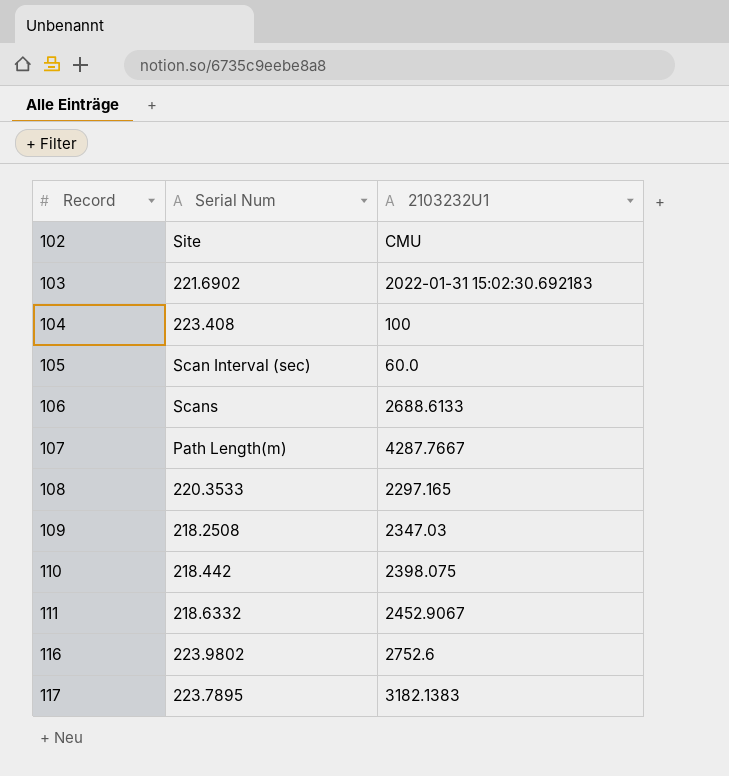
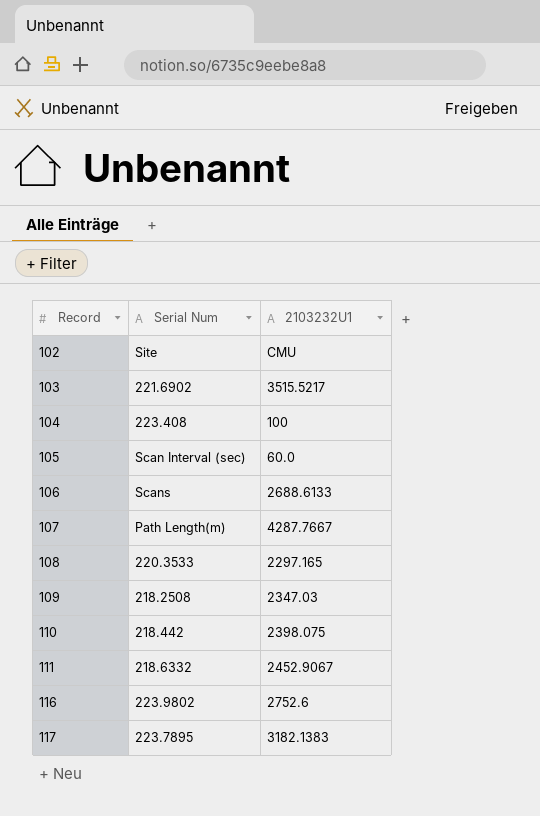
103 | 2103232U1: 2022-01-31 15:02:30.692183 -> 3515.5217

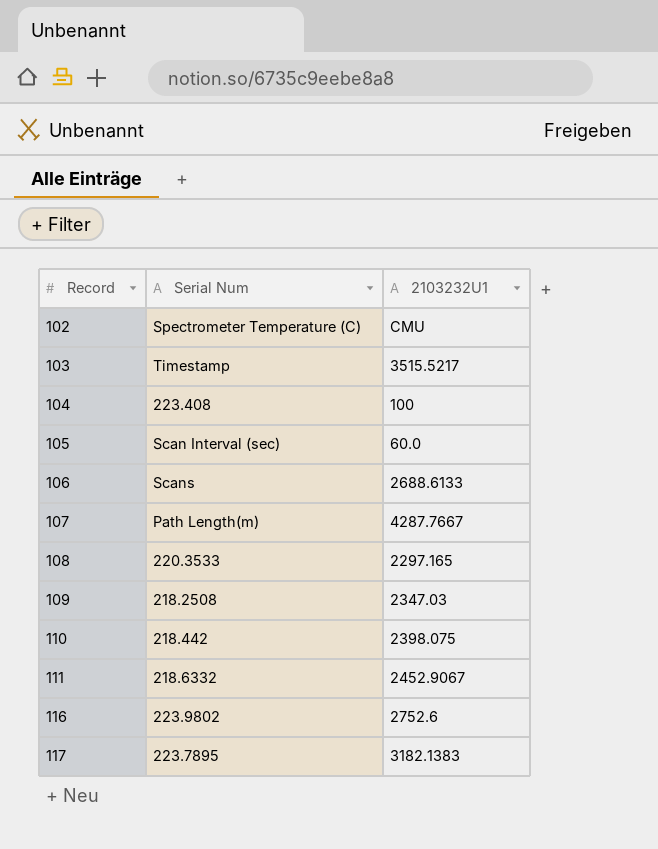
102 | Serial Num: Site -> Spectrometer Temperature (C)
103 | Serial Num: 221.6902 -> Timestamp

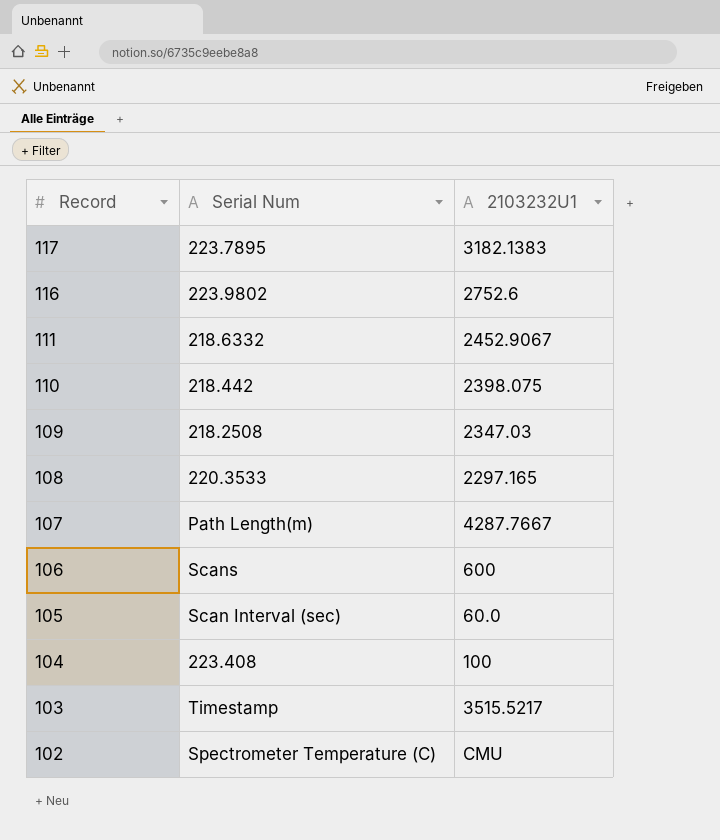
row order: Record ascending -> Record descending
106 | 2103232U1: 2688.6133 -> 600

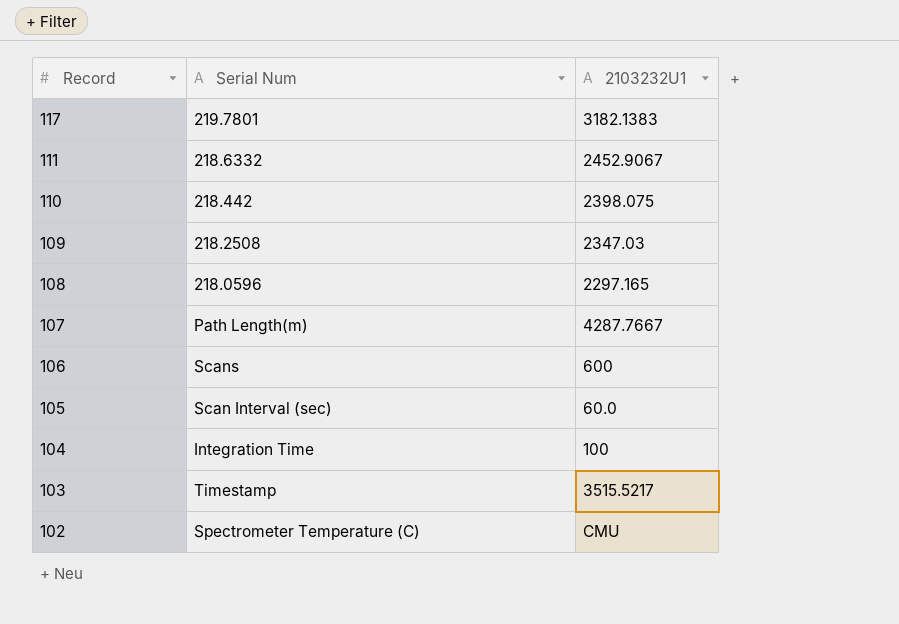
row 116: 223.9802 | 2752.6 -> none
117 | Serial Num: 223.7895 -> 219.7801
108 | Serial Num: 220.3533 -> 218.0596
104 | Serial Num: 223.408 -> Integration Time

